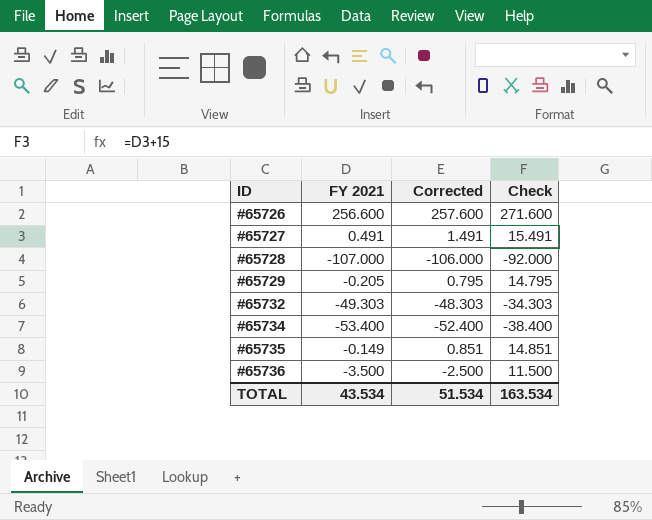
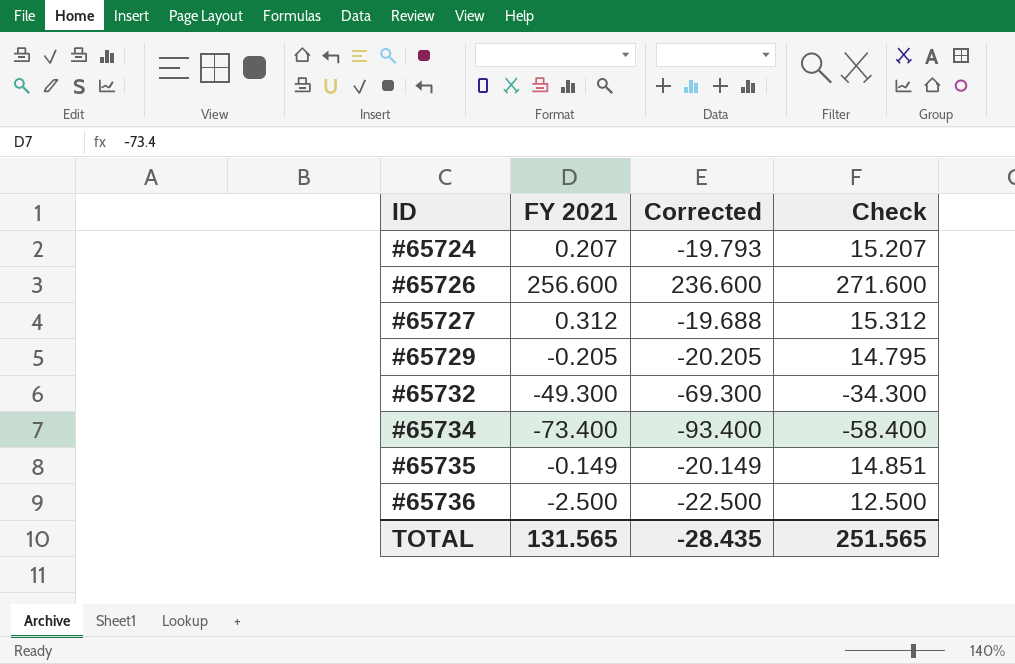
column Corrected | formula: [FY 2021] + 1 -> [FY 2021] - 20
row #65728: -107.000 | -106.000 | -92.000 -> none
row #65724: none -> 0.207 | -19.793 | 15.207
#65727 | FY 2021: 0.491 -> 0.312
#65727 | Check: 15.491 -> 15.312
#65732 | FY 2021: -49.303 -> -49.300
#65732 | Check: -34.303 -> -34.300
#65734 | FY 2021: -53.400 -> -73.400
#65734 | Check: -38.400 -> -58.400
#65736 | FY 2021: -3.500 -> -2.500
#65736 | Check: 11.500 -> 12.500
TOTAL | FY 2021: 43.534 -> 131.565
TOTAL | Corrected: 51.534 -> -28.435
TOTAL | Check: 163.534 -> 251.565

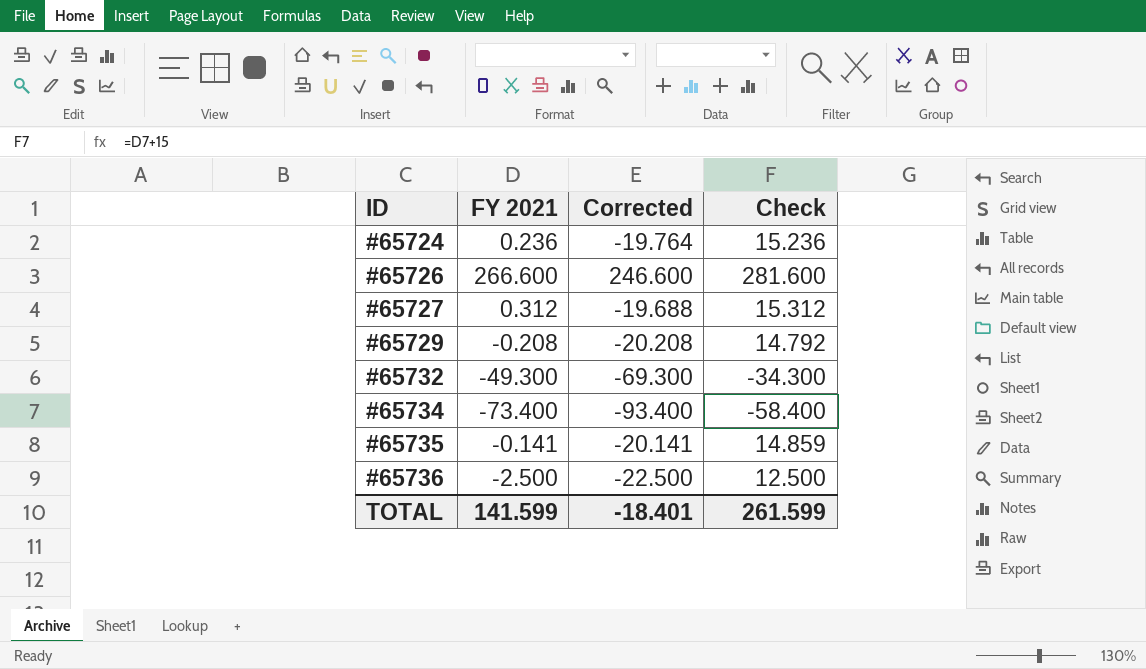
#65724 | FY 2021: 0.207 -> 0.236
#65724 | Corrected: -19.793 -> -19.764
#65724 | Check: 15.207 -> 15.236
#65726 | FY 2021: 256.600 -> 266.600
#65726 | Corrected: 236.600 -> 246.600
#65726 | Check: 271.600 -> 281.600
#65729 | FY 2021: -0.205 -> -0.208
#65729 | Corrected: -20.205 -> -20.208
#65729 | Check: 14.795 -> 14.792
#65735 | FY 2021: -0.149 -> -0.141
#65735 | Corrected: -20.149 -> -20.141
#65735 | Check: 14.851 -> 14.859
TOTAL | FY 2021: 131.565 -> 141.599
TOTAL | Corrected: -28.435 -> -18.401
TOTAL | Check: 251.565 -> 261.599

